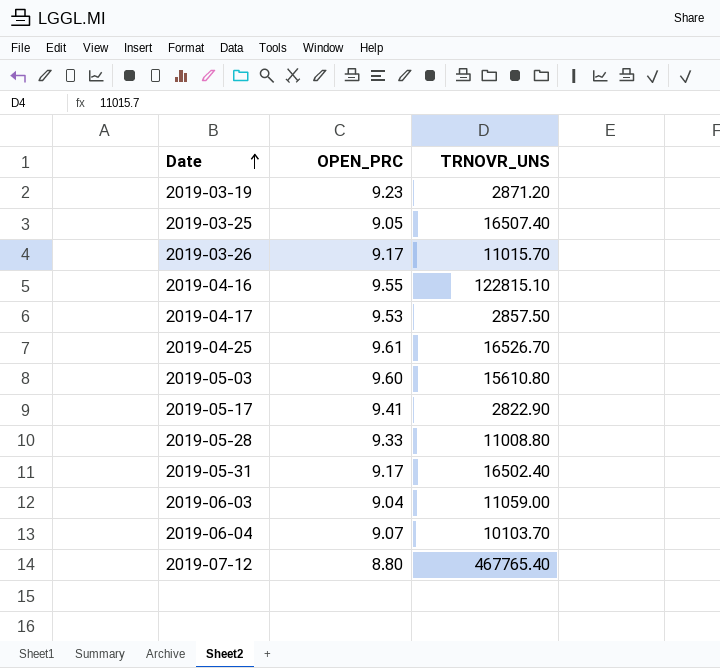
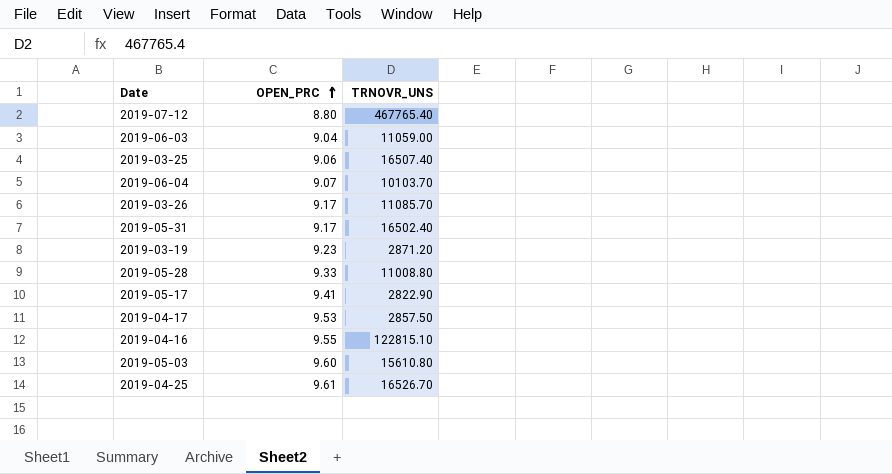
row order: Date ascending -> OPEN_PRC ascending
2019-03-25 | OPEN_PRC: 9.05 -> 9.06
2019-03-26 | TRNOVR_UNS: 11015.70 -> 11085.70

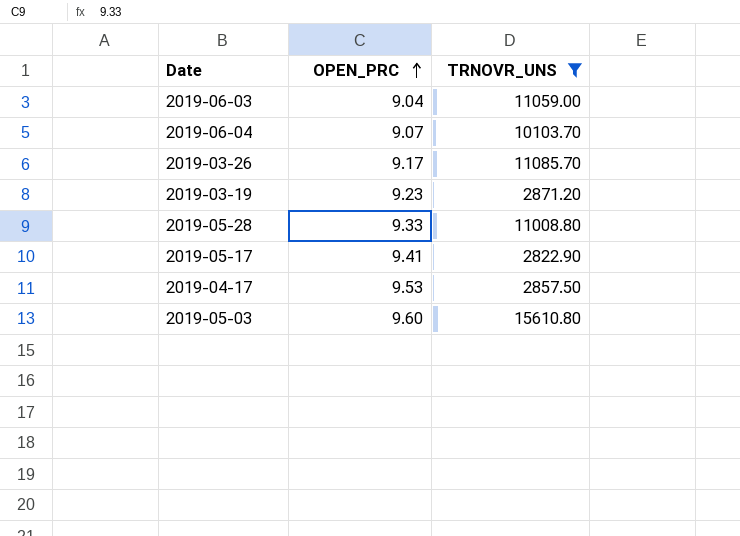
filter: none -> TRNOVR_UNS <= 15610.80

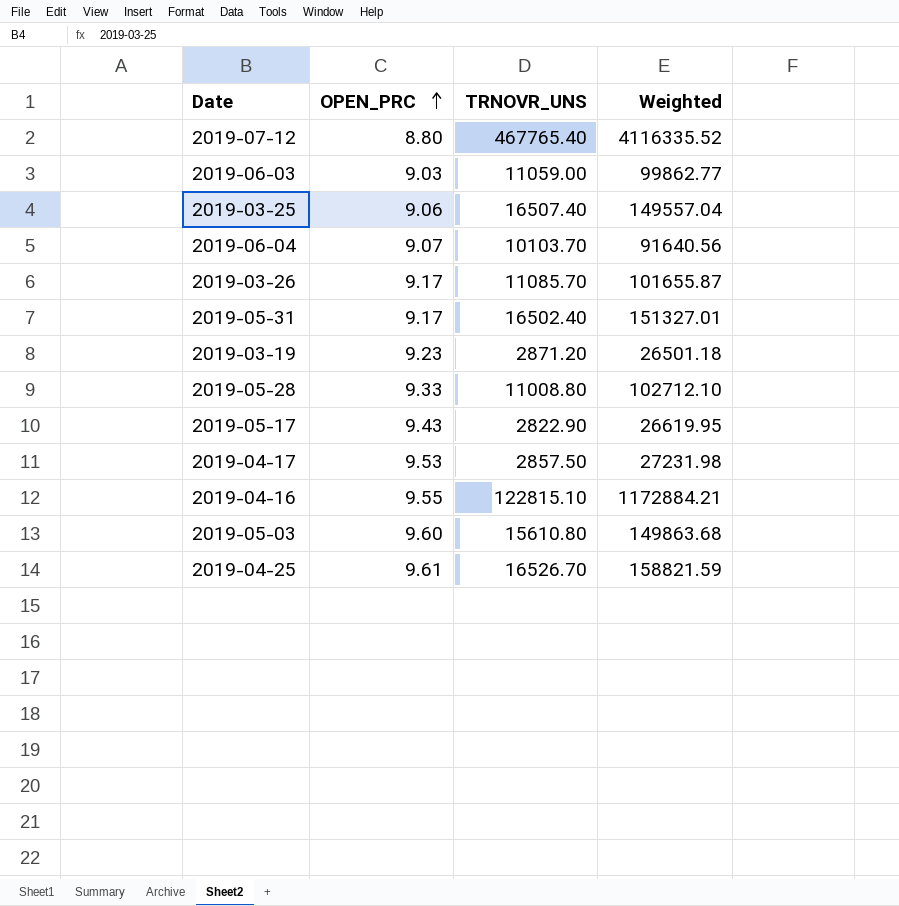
filter: TRNOVR_UNS <= 15610.80 -> none
column Weighted | formula: none -> [OPEN_PRC] * [TRNOVR_UNS]
2019-06-03 | OPEN_PRC: 9.04 -> 9.03
2019-05-17 | OPEN_PRC: 9.41 -> 9.43

